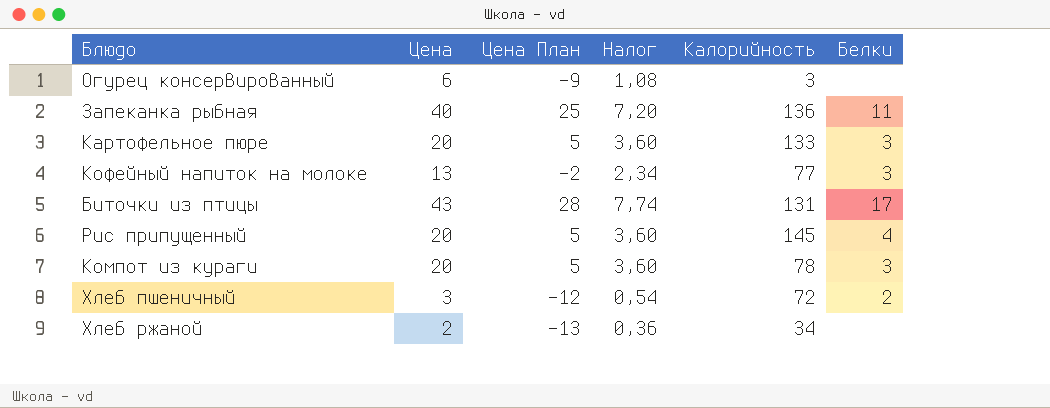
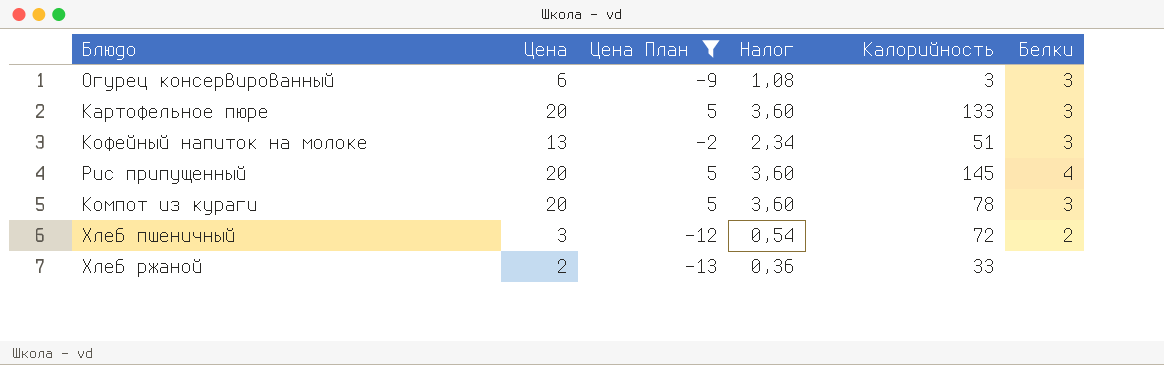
filter: none -> Цена План <= 5
Огурец консервированный | Белки: none -> 3
Кофейный напиток на молоке | Калорийность: 77 -> 51
Хлеб ржаной | Калорийность: 34 -> 33

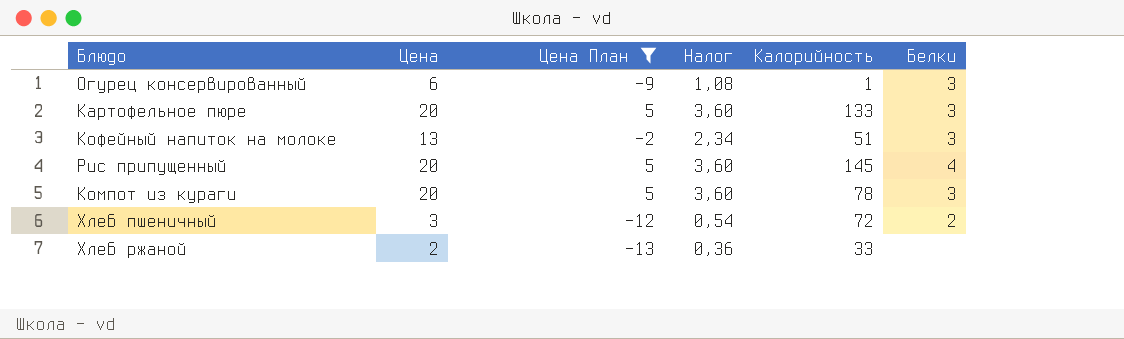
Огурец консервированный | Калорийность: 3 -> 1

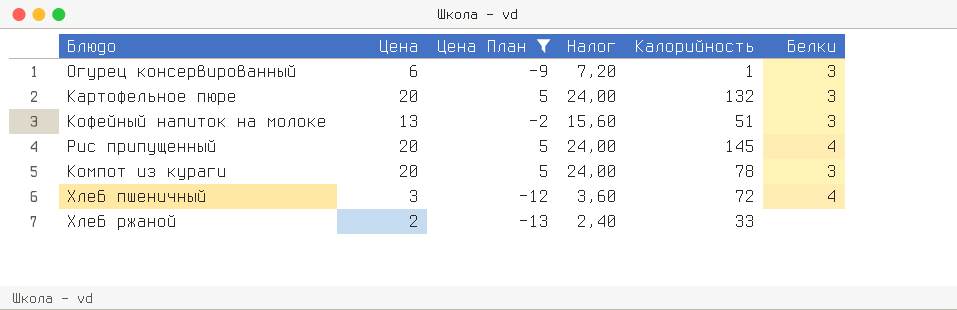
column Налог | formula: [Цена] * 0,18 -> [Цена] * 1,2
Картофельное пюре | Калорийность: 133 -> 132
Хлеб пшеничный | Белки: 2 -> 4

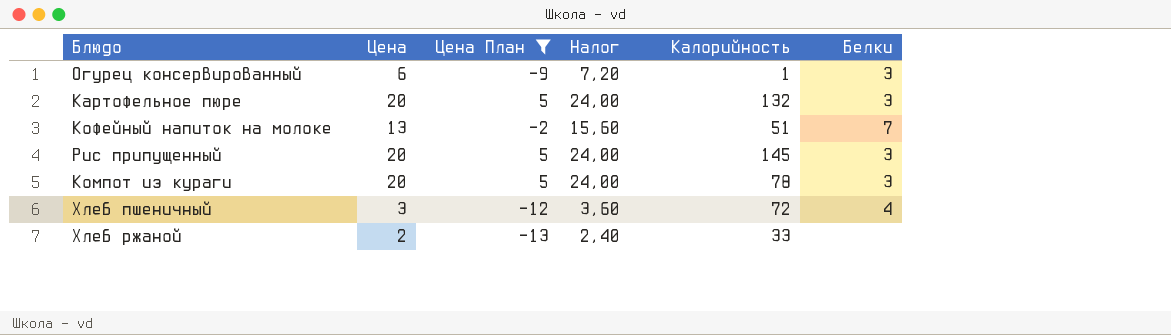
Кофейный напиток на молоке | Белки: 3 -> 7
Рис припущенный | Белки: 4 -> 3

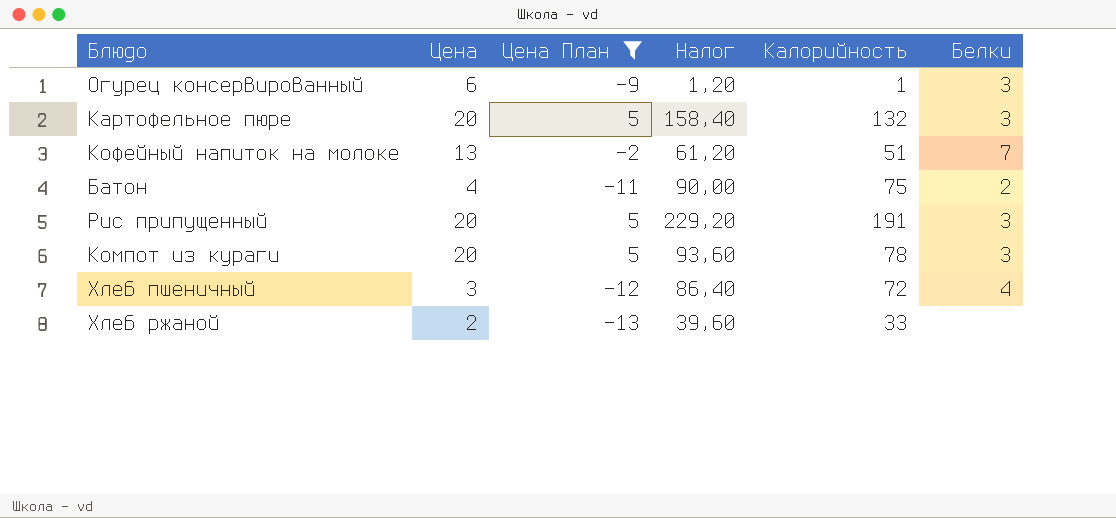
column Налог | formula: [Цена] * 1,2 -> [Калорийность] * 1,2
row Батон: none -> 4 | -11 | 90,00 | 75 | 2
Рис припущенный | Калорийность: 145 -> 191

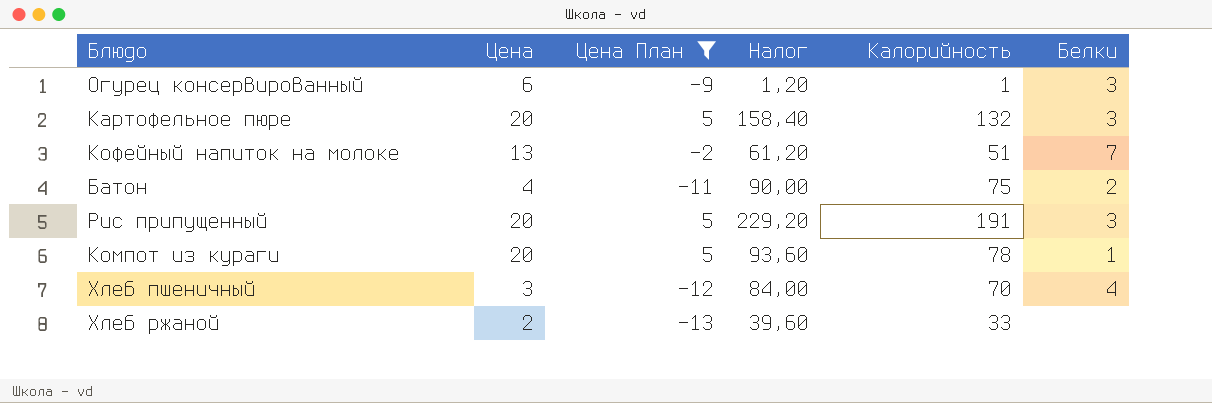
Компот из кураги | Белки: 3 -> 1
Хлеб пшеничный | Налог: 86,40 -> 84,00
Хлеб пшеничный | Калорийность: 72 -> 70

